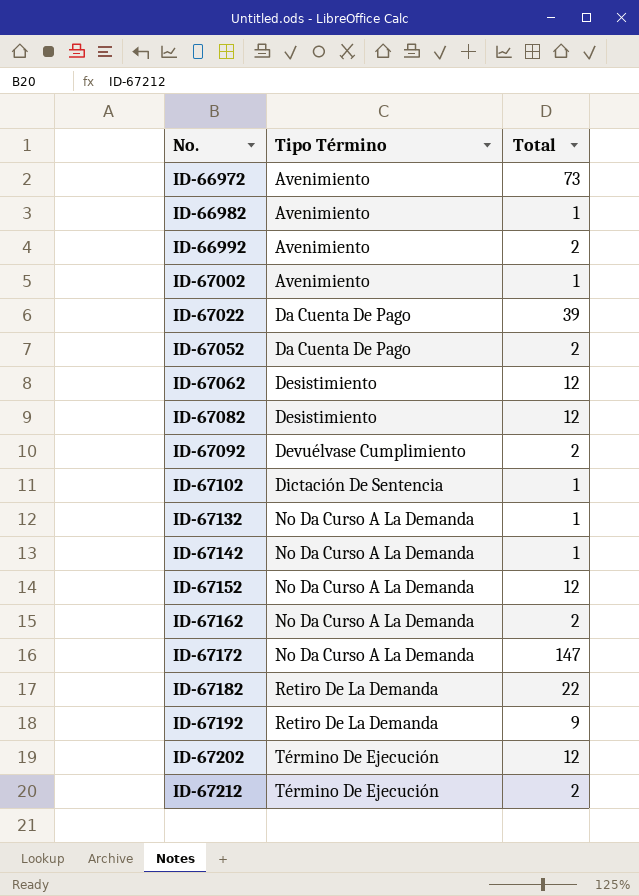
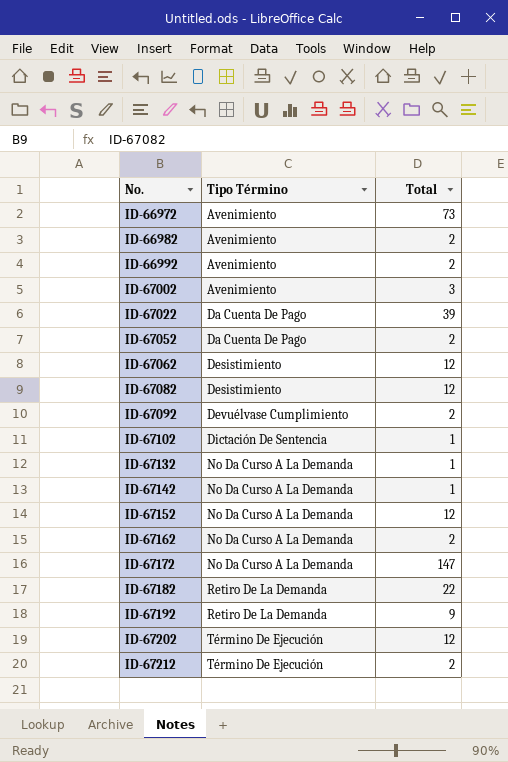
ID-66982 | Total: 1 -> 2
ID-67002 | Total: 1 -> 3

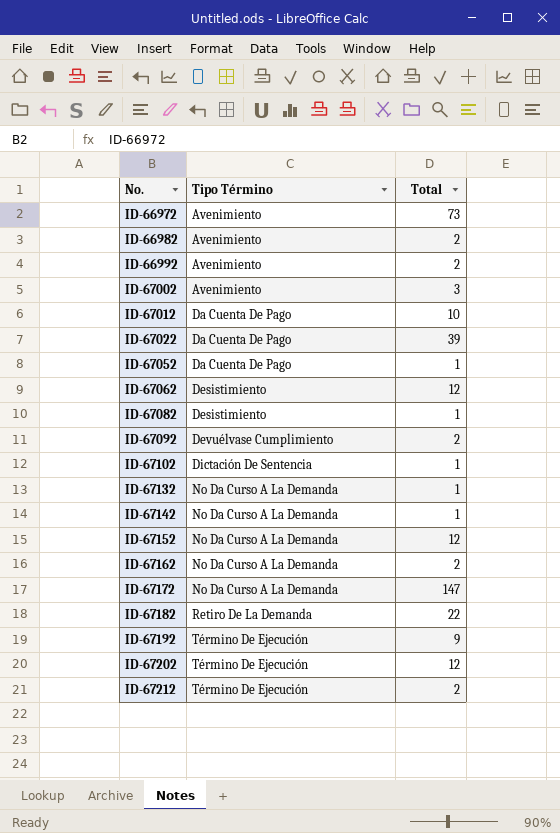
row ID-67012: none -> Da Cuenta De Pago | 10
ID-67052 | Total: 2 -> 1
ID-67082 | Total: 12 -> 1
ID-67192 | Tipo Término: Retiro De La Demanda -> Término De Ejecución

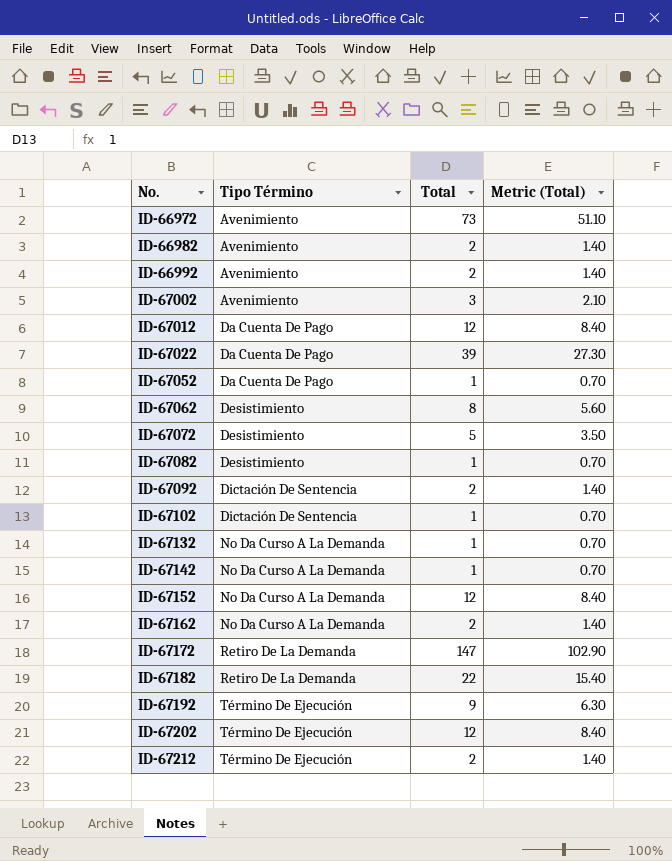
column Metric (Total) | formula: none -> [Total] * 0.7
ID-67012 | Total: 10 -> 12
ID-67062 | Total: 12 -> 8
row ID-67072: none -> Desistimiento | 5 | 3.50
ID-67092 | Tipo Término: Devuélvase Cumplimiento -> Dictación De Sentencia
ID-67172 | Tipo Término: No Da Curso A La Demanda -> Retiro De La Demanda

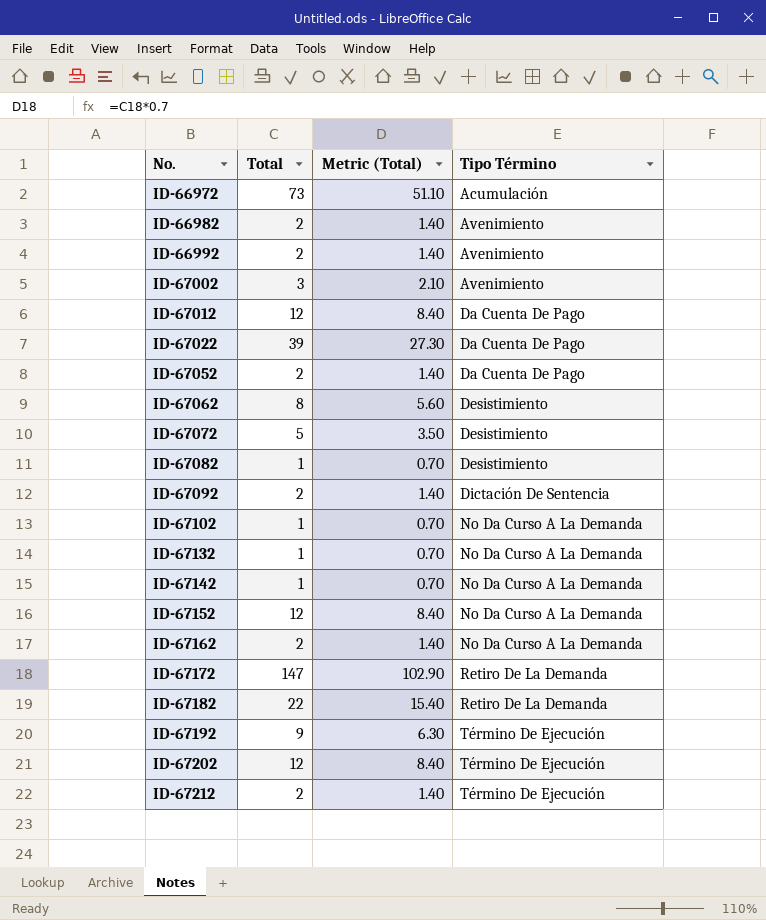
column Tipo Término | position: 2 -> 4
ID-66972 | Tipo Término: Avenimiento -> Acumulación
ID-67052 | Total: 1 -> 2
ID-67052 | Metric (Total): 0.70 -> 1.40
ID-67102 | Tipo Término: Dictación De Sentencia -> No Da Curso A La Demanda

